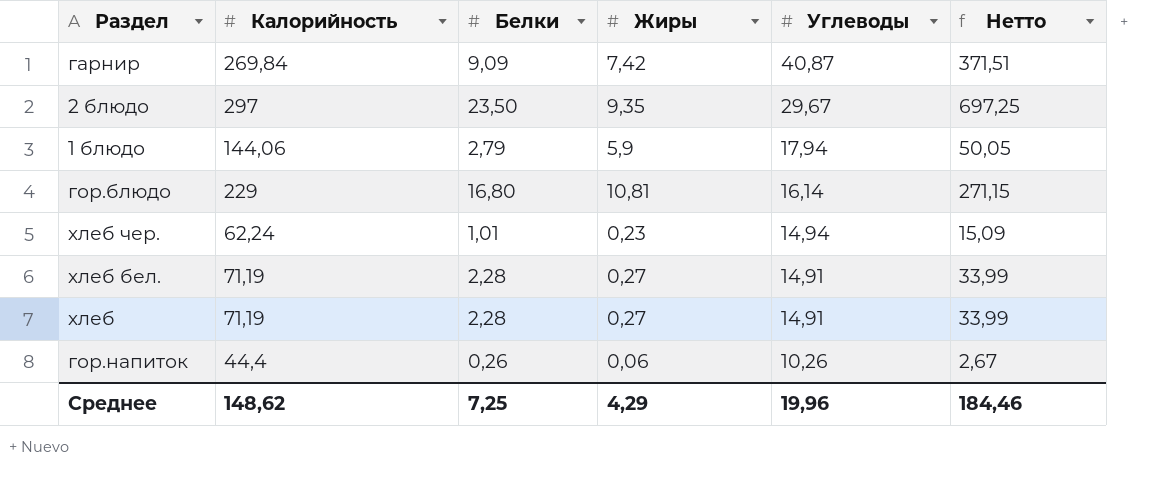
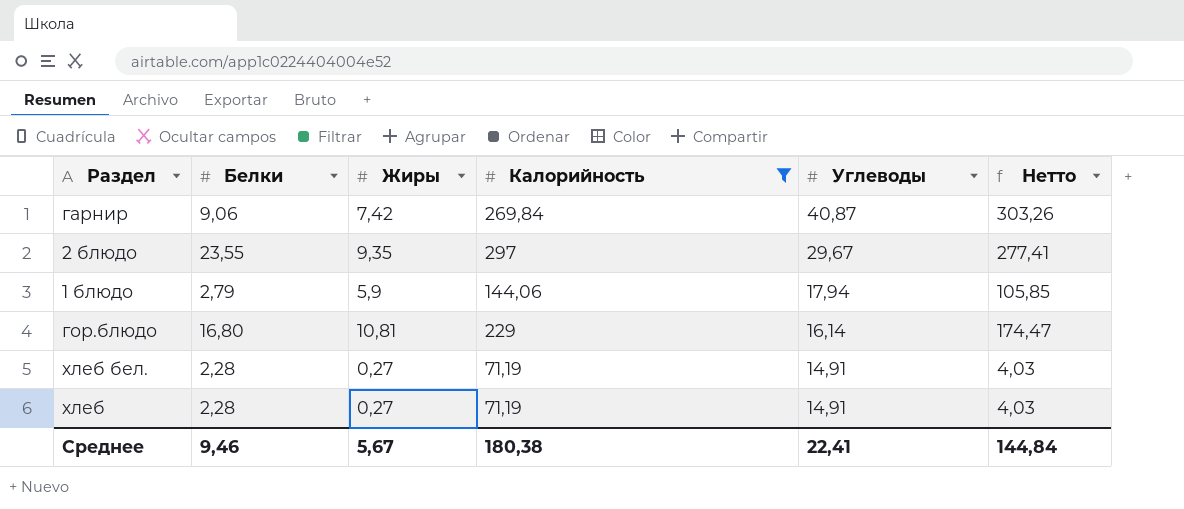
filter: none -> Калорийность >= 71,19
column Калорийность | position: 2 -> 4
column Нетто | formula: [Белки] * [Углеводы] -> [Жиры] * [Углеводы]
гарнир | Белки: 9,09 -> 9,06
2 блюдо | Белки: 23,50 -> 23,55
Среднее | Белки: 7,25 -> 9,46
Среднее | Жиры: 4,29 -> 5,67
Среднее | Калорийность: 148,62 -> 180,38
Среднее | Углеводы: 19,96 -> 22,41
Среднее | Нетто: 184,46 -> 144,84

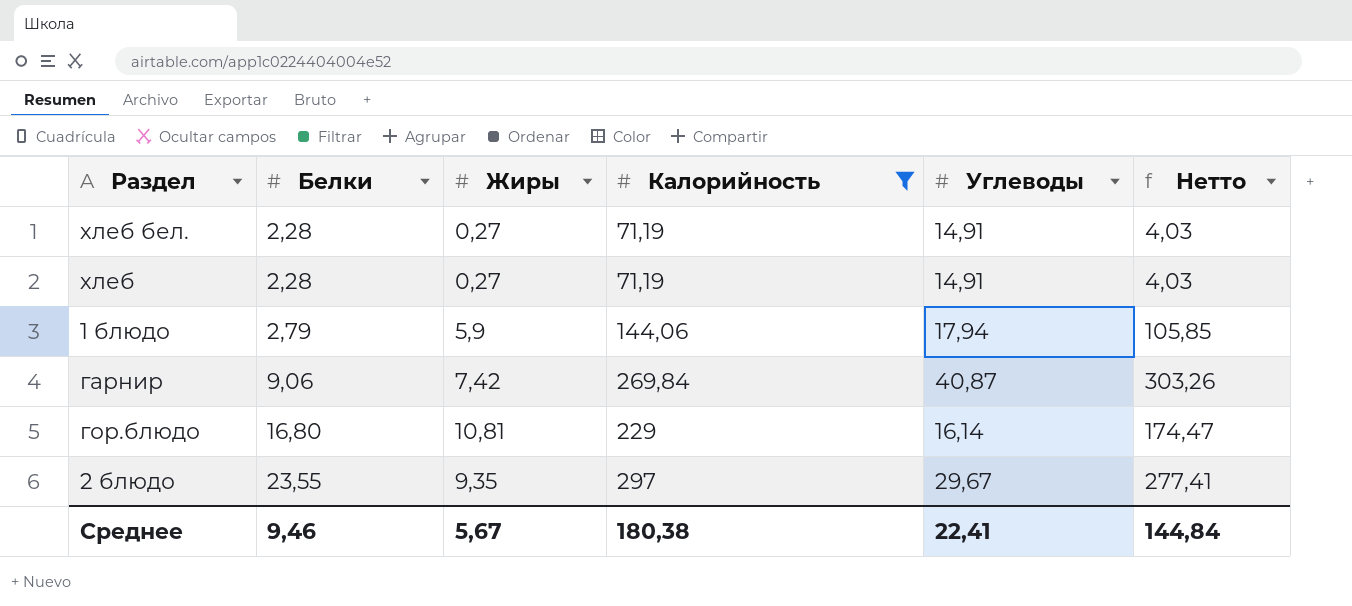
row order: Углеводы descending -> Белки ascending

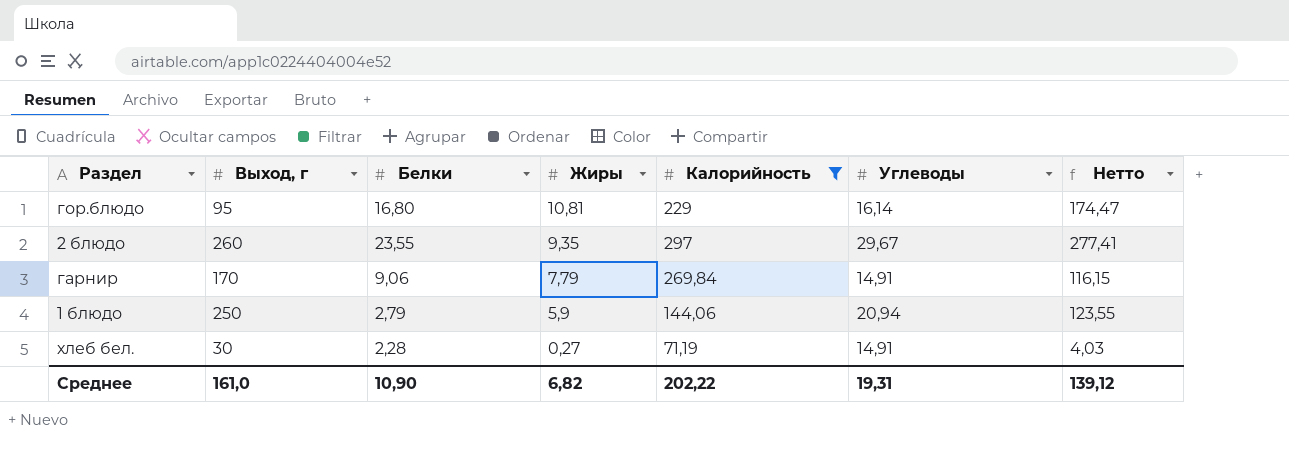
row order: Белки ascending -> Жиры descending
column Выход, г | position: none -> 2
row хлеб: 2,28 | 0,27 | 71,19 | 14,91 | 4,03 -> none
гарнир | Жиры: 7,42 -> 7,79
гарнир | Углеводы: 40,87 -> 14,91
гарнир | Нетто: 303,26 -> 116,15
1 блюдо | Углеводы: 17,94 -> 20,94
1 блюдо | Нетто: 105,85 -> 123,55
Среднее | Белки: 9,46 -> 10,90
Среднее | Жиры: 5,67 -> 6,82
Среднее | Калорийность: 180,38 -> 202,22
Среднее | Углеводы: 22,41 -> 19,31
Среднее | Нетто: 144,84 -> 139,12

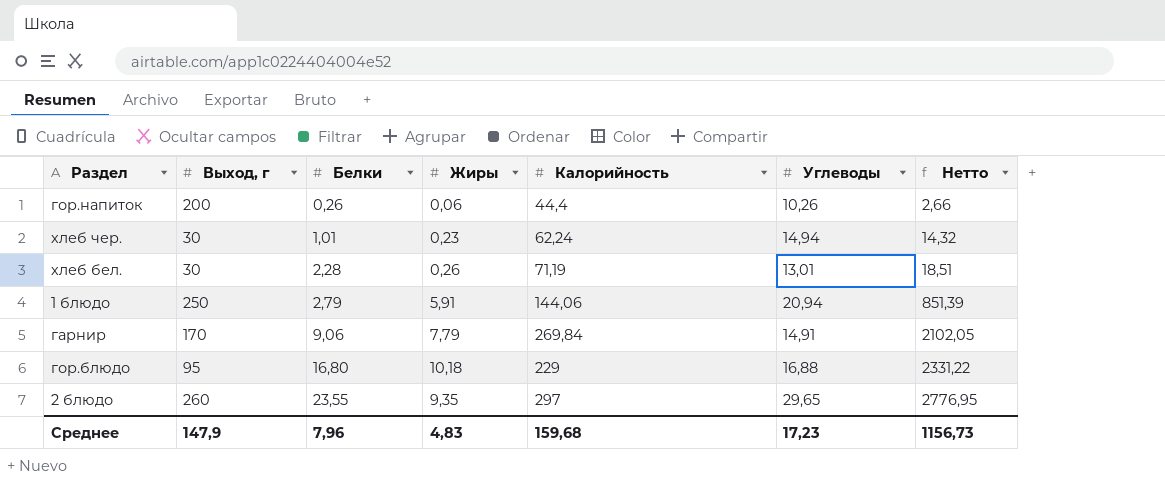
filter: Калорийность >= 71,19 -> none
row order: Жиры descending -> Белки ascending
column Нетто | formula: [Жиры] * [Углеводы] -> [Жиры] * [Калорийность]
хлеб бел. | Жиры: 0,27 -> 0,26
хлеб бел. | Углеводы: 14,91 -> 13,01
1 блюдо | Жиры: 5,9 -> 5,91
гор.блюдо | Жиры: 10,81 -> 10,18
гор.блюдо | Углеводы: 16,14 -> 16,88
2 блюдо | Углеводы: 29,67 -> 29,65
Среднее | Выход, г: 161,0 -> 147,9
Среднее | Белки: 10,90 -> 7,96
Среднее | Жиры: 6,82 -> 4,83
Среднее | Калорийность: 202,22 -> 159,68
Среднее | Углеводы: 19,31 -> 17,23
Среднее | Нетто: 139,12 -> 1156,73

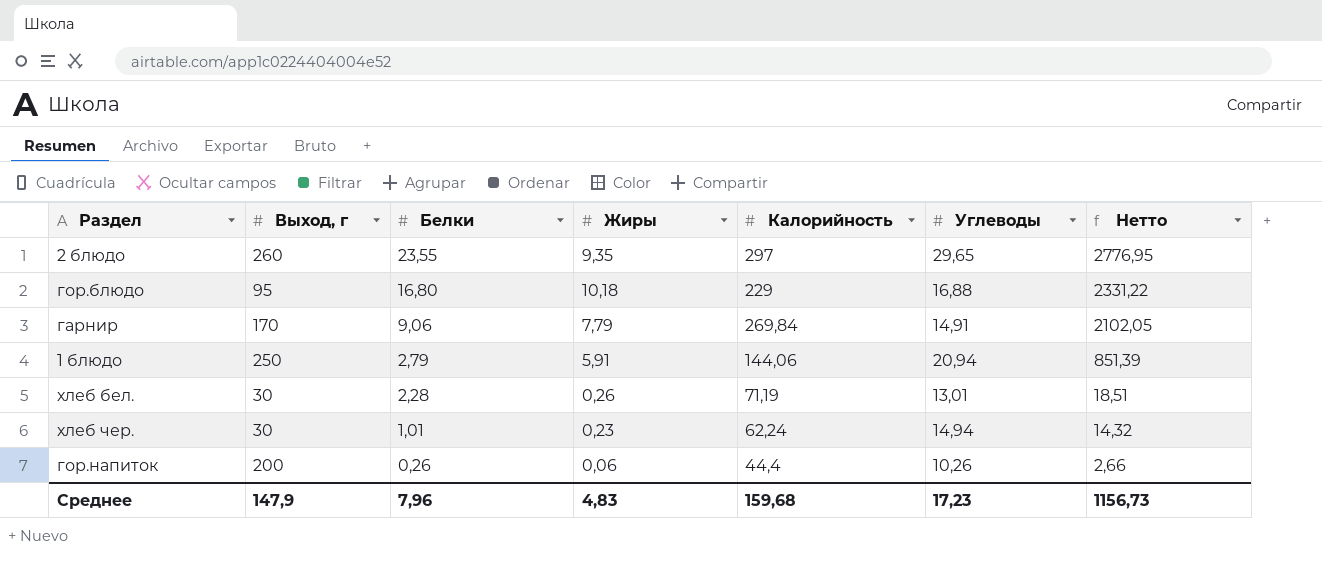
row order: Белки ascending -> Белки descending

